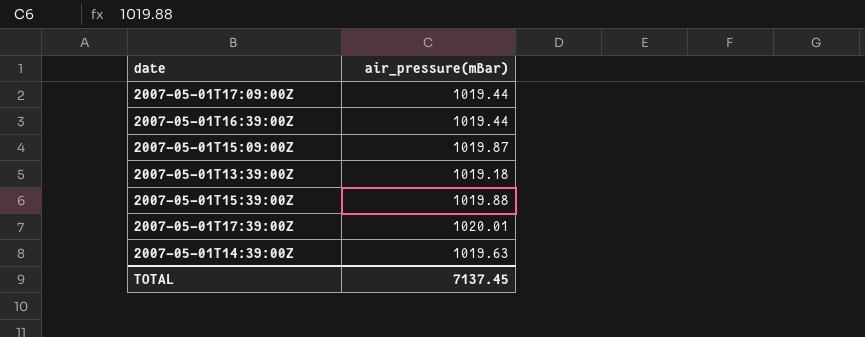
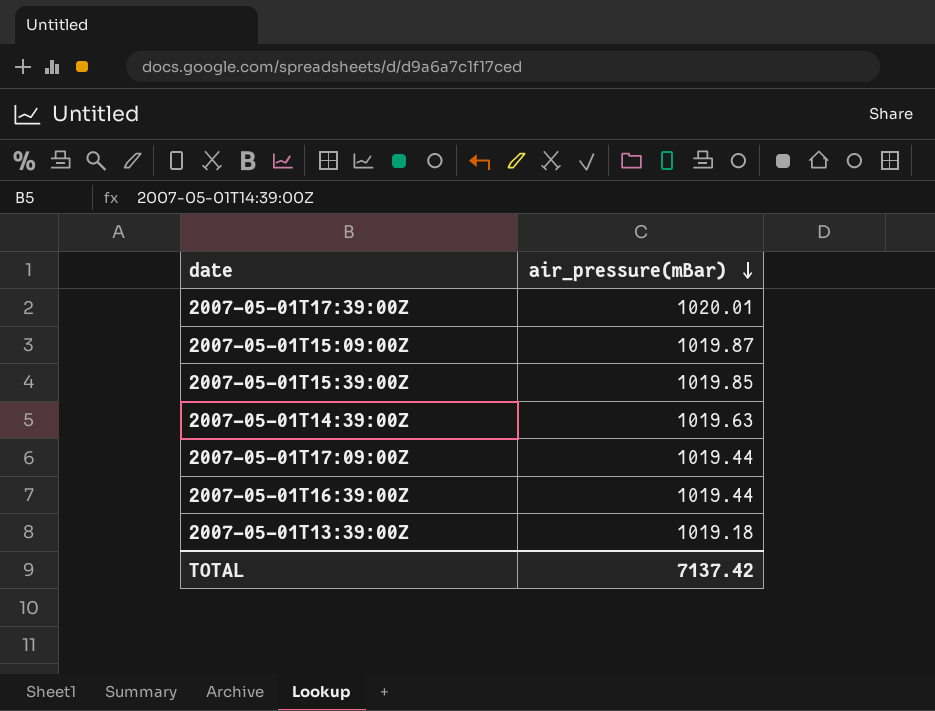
row order: none -> air_pressure(mBar) descending
2007-05-01T15:39:00Z | air_pressure(mBar): 1019.88 -> 1019.85
TOTAL | air_pressure(mBar): 7137.45 -> 7137.42

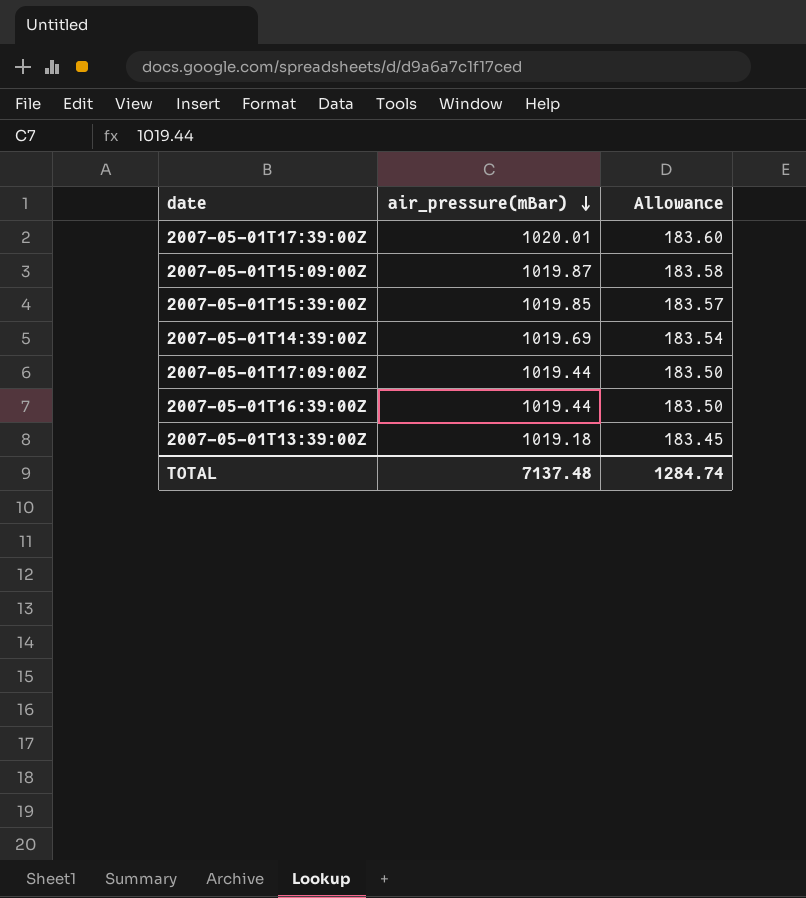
column Allowance | formula: none -> [air_pressure(mBar)] * 0.18
2007-05-01T14:39:00Z | air_pressure(mBar): 1019.63 -> 1019.69
TOTAL | air_pressure(mBar): 7137.42 -> 7137.48

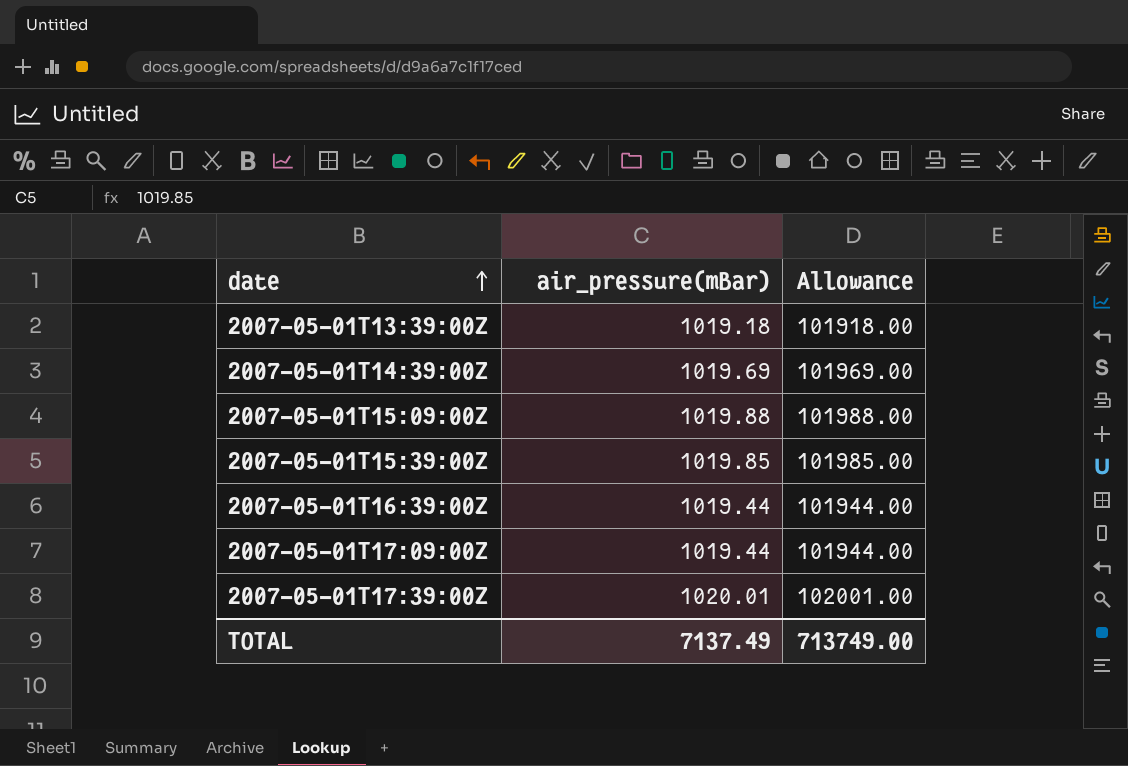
row order: air_pressure(mBar) descending -> date ascending
column Allowance | formula: [air_pressure(mBar)] * 0.18 -> [air_pressure(mBar)] * 100
2007-05-01T15:09:00Z | air_pressure(mBar): 1019.87 -> 1019.88
TOTAL | air_pressure(mBar): 7137.48 -> 7137.49
TOTAL | Allowance: 1284.74 -> 713749.00

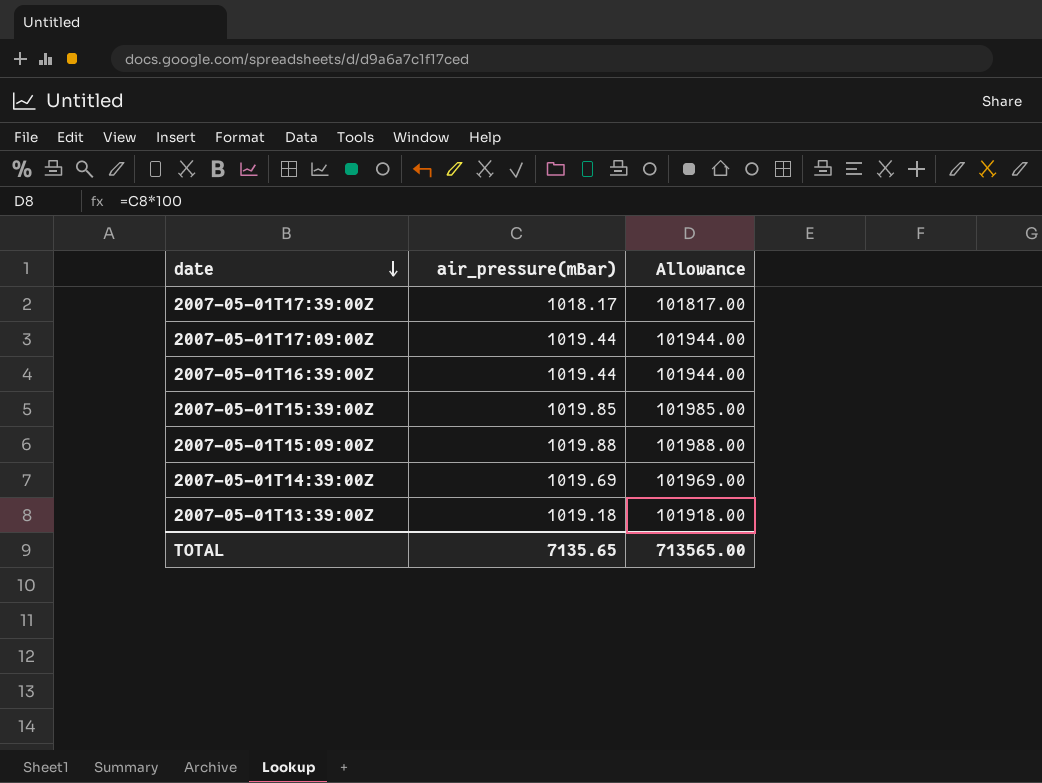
row order: date ascending -> date descending
2007-05-01T17:39:00Z | air_pressure(mBar): 1020.01 -> 1018.17
2007-05-01T17:39:00Z | Allowance: 102001.00 -> 101817.00
TOTAL | air_pressure(mBar): 7137.49 -> 7135.65
TOTAL | Allowance: 713749.00 -> 713565.00

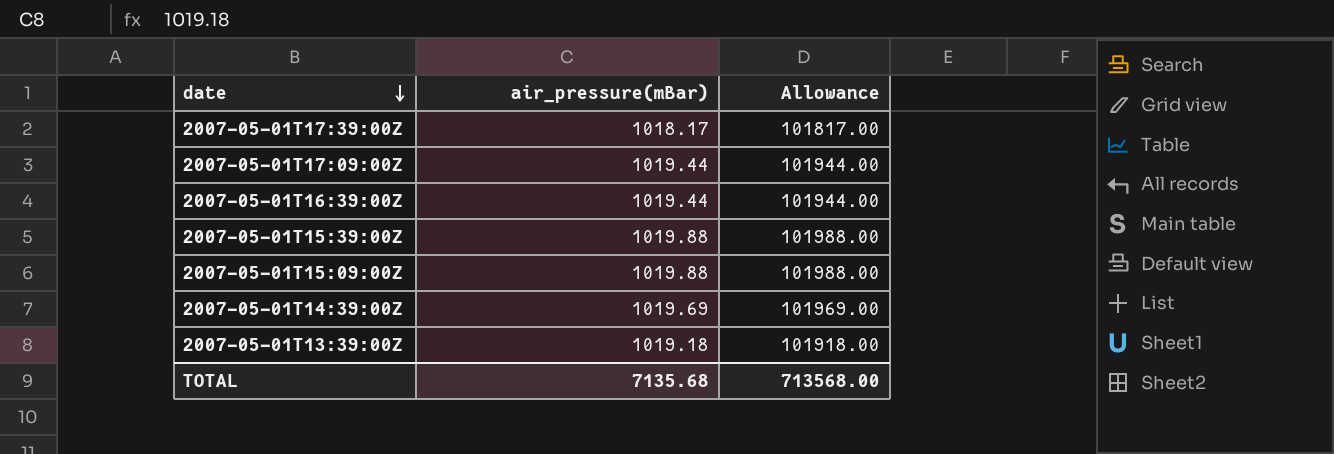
2007-05-01T15:39:00Z | air_pressure(mBar): 1019.85 -> 1019.88
2007-05-01T15:39:00Z | Allowance: 101985.00 -> 101988.00
TOTAL | air_pressure(mBar): 7135.65 -> 7135.68
TOTAL | Allowance: 713565.00 -> 713568.00

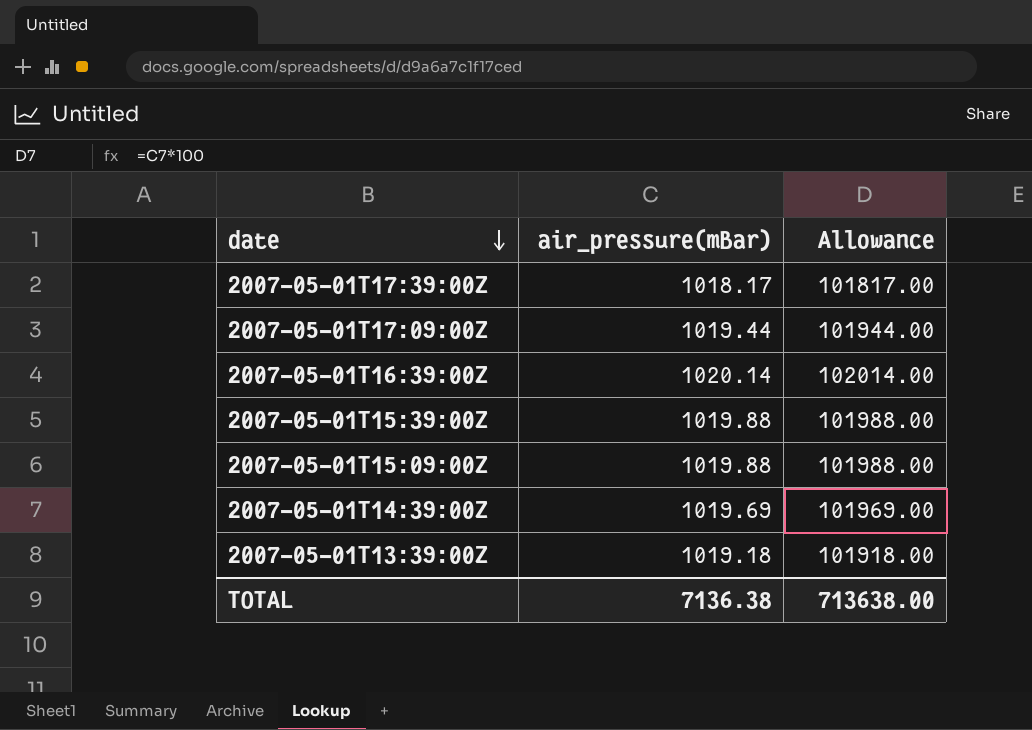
2007-05-01T16:39:00Z | air_pressure(mBar): 1019.44 -> 1020.14
2007-05-01T16:39:00Z | Allowance: 101944.00 -> 102014.00
TOTAL | air_pressure(mBar): 7135.68 -> 7136.38
TOTAL | Allowance: 713568.00 -> 713638.00

